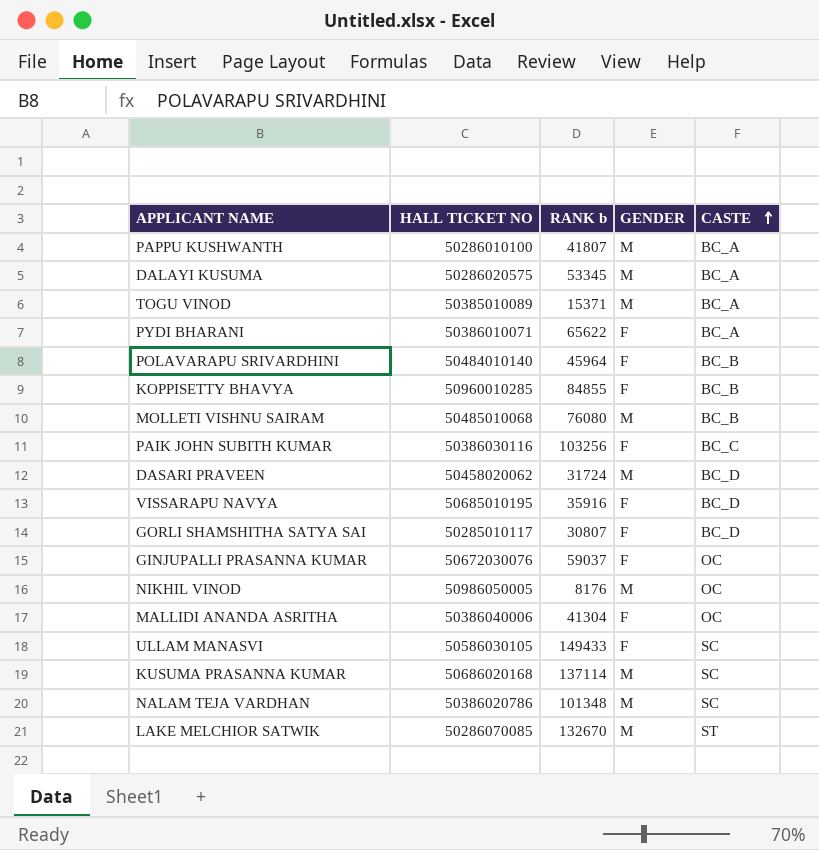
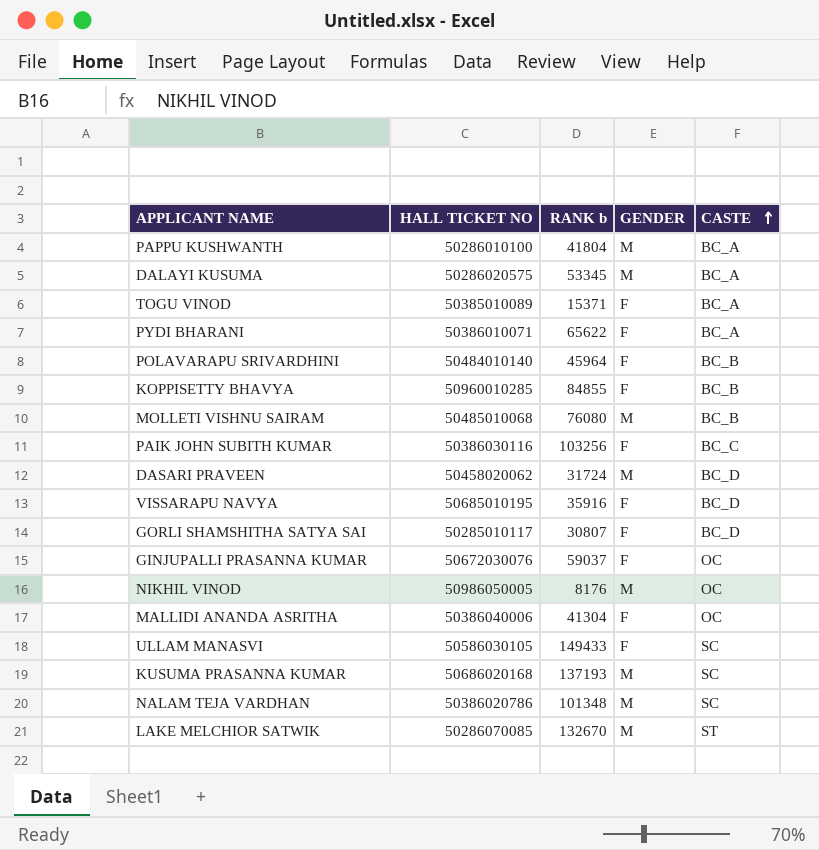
PAPPU KUSHWANTH | RANK b: 41807 -> 41804
TOGU VINOD | GENDER: M -> F
KUSUMA PRASANNA KUMAR | RANK b: 137114 -> 137193

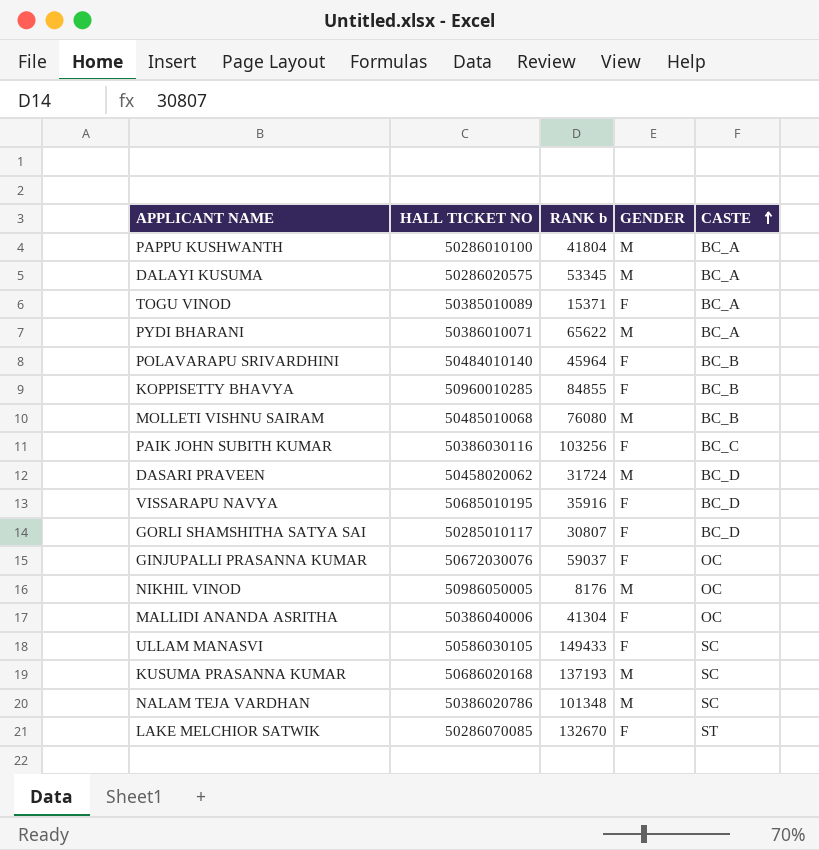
PYDI BHARANI | GENDER: F -> M
LAKE MELCHIOR SATWIK | GENDER: M -> F

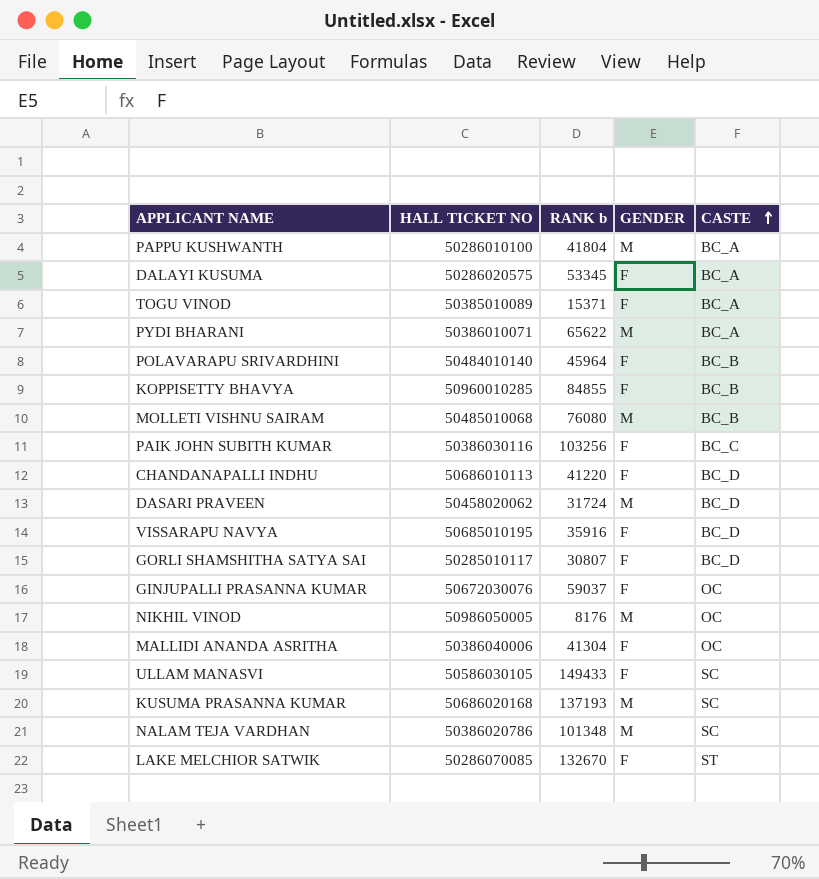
DALAYI KUSUMA | GENDER: M -> F
row CHANDANAPALLI INDHU: none -> 50686010113 | 41220 | F | BC_D

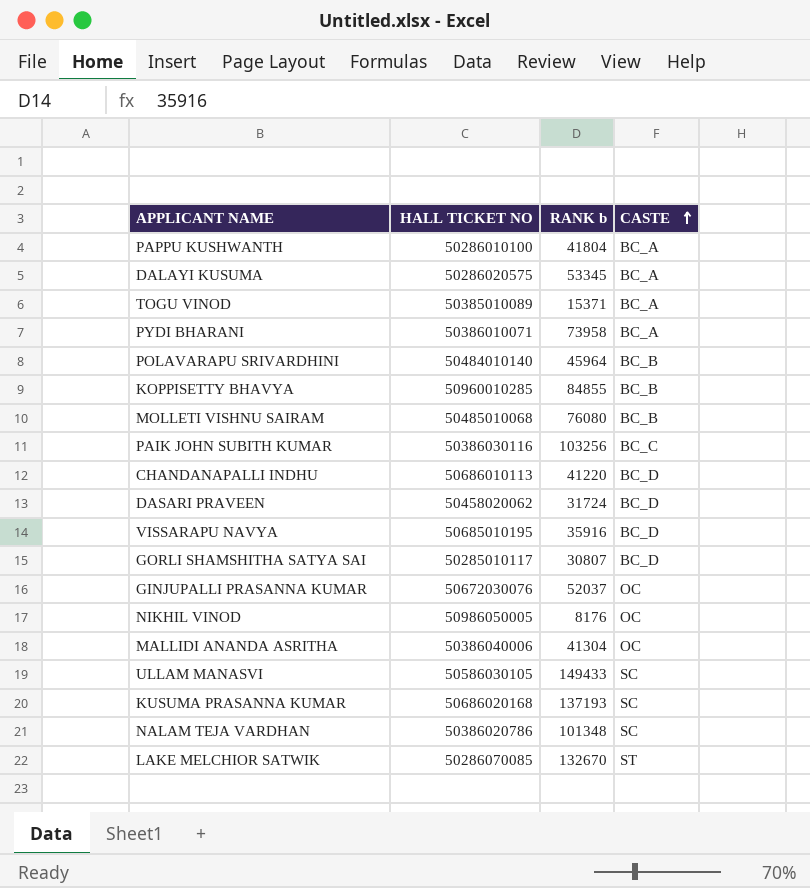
column GENDER | position: 4 -> none
PYDI BHARANI | RANK b: 65622 -> 73958
GINJUPALLI PRASANNA KUMAR | RANK b: 59037 -> 52037

